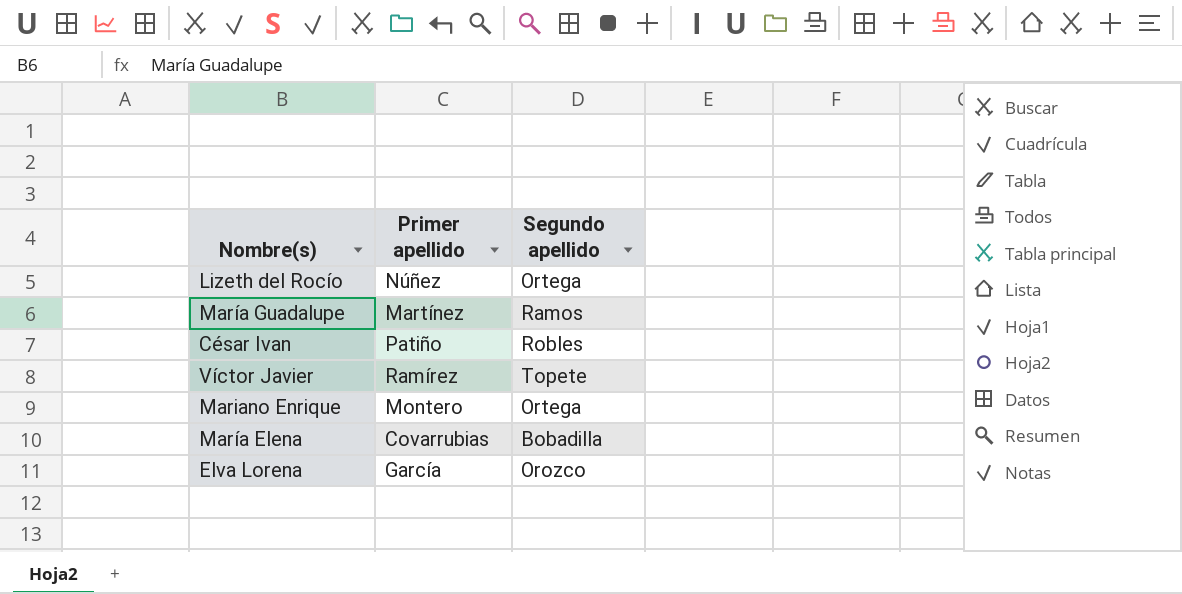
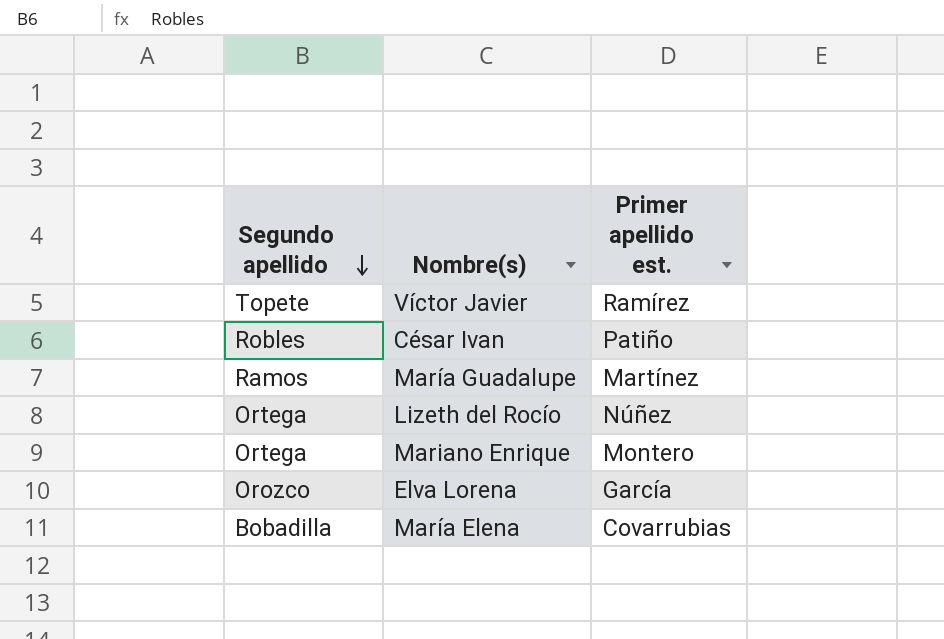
row order: none -> Segundo apellido descending
column Segundo apellido | position: 3 -> 1
column name: Primer apellido -> Primer apellido est.

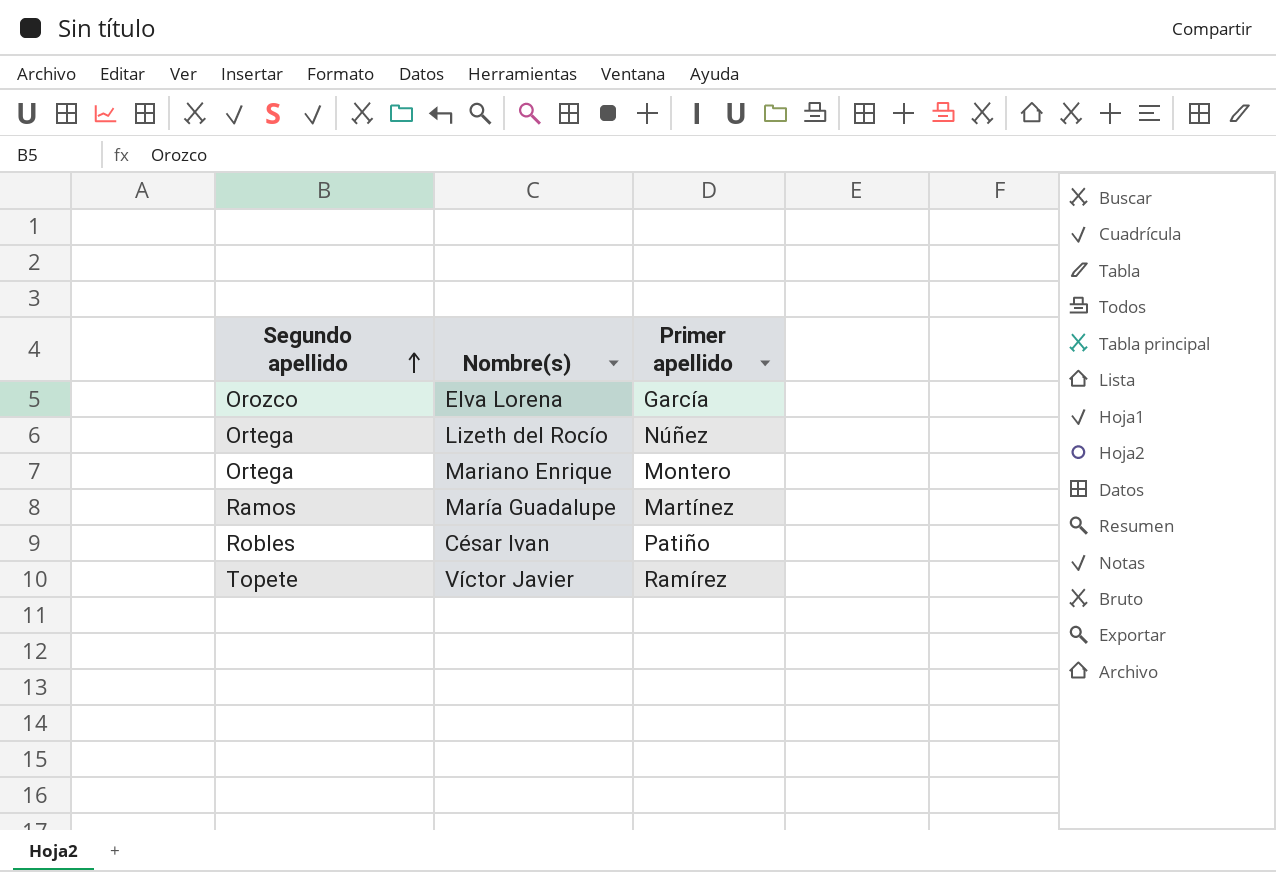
row order: Segundo apellido descending -> Segundo apellido ascending
column name: Primer apellido est. -> Primer apellido
row María Elena: Bobadilla | Covarrubias -> none

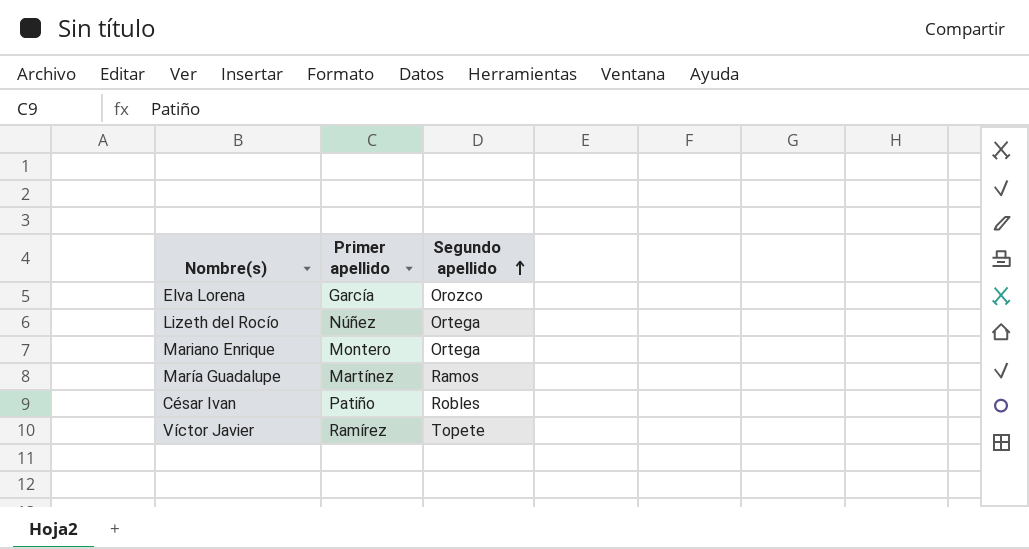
column Segundo apellido | position: 1 -> 3

